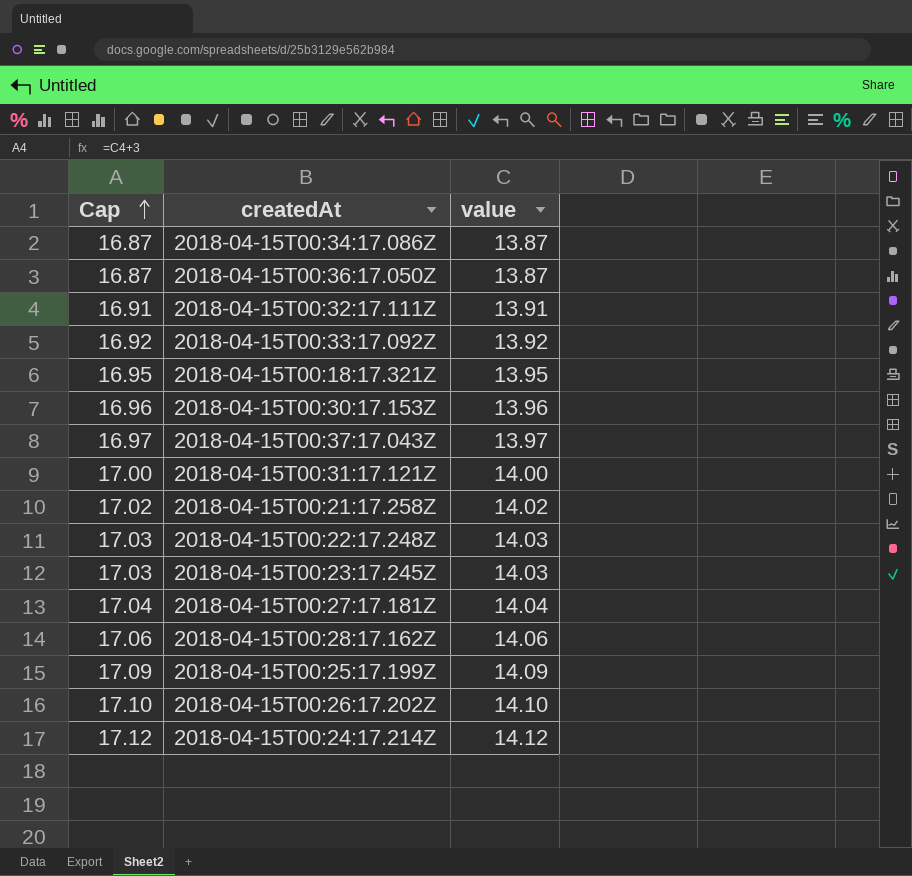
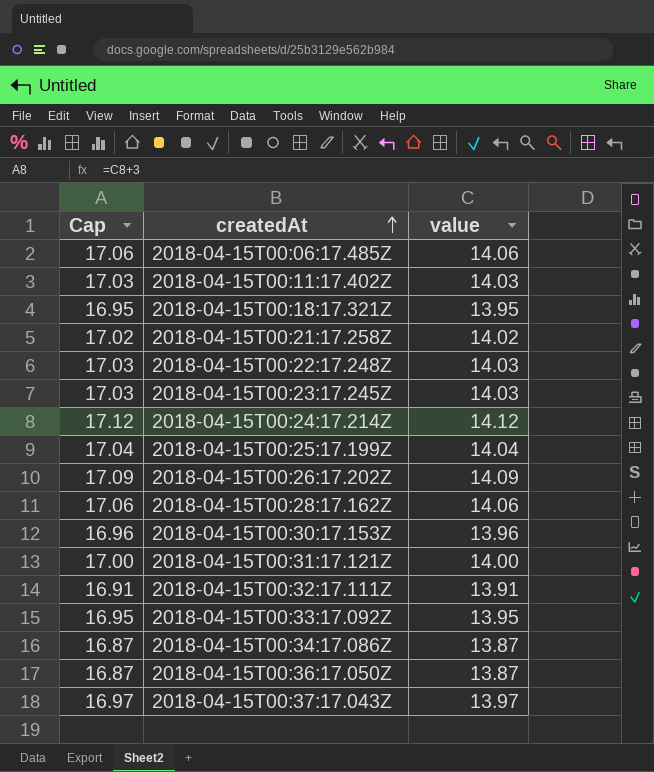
row order: Cap ascending -> createdAt ascending
row 2018-04-15T00:27:17.181Z: 17.04 | 14.04 -> none
row 2018-04-15T00:06:17.485Z: none -> 17.06 | 14.06
row 2018-04-15T00:11:17.402Z: none -> 17.03 | 14.03
2018-04-15T00:25:17.199Z | Cap: 17.09 -> 17.04
2018-04-15T00:25:17.199Z | value: 14.09 -> 14.04
2018-04-15T00:26:17.202Z | Cap: 17.10 -> 17.09
2018-04-15T00:26:17.202Z | value: 14.10 -> 14.09
2018-04-15T00:33:17.092Z | Cap: 16.92 -> 16.95
2018-04-15T00:33:17.092Z | value: 13.92 -> 13.95

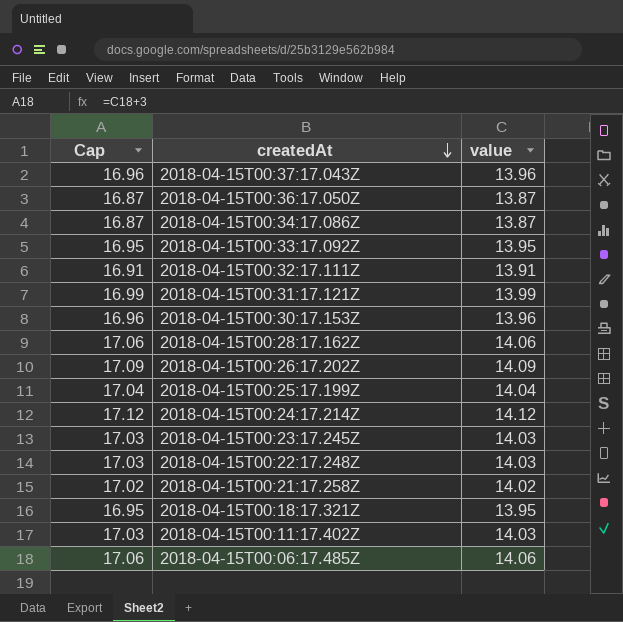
row order: createdAt ascending -> createdAt descending
2018-04-15T00:37:17.043Z | Cap: 16.97 -> 16.96
2018-04-15T00:37:17.043Z | value: 13.97 -> 13.96
2018-04-15T00:31:17.121Z | Cap: 17.00 -> 16.99
2018-04-15T00:31:17.121Z | value: 14.00 -> 13.99

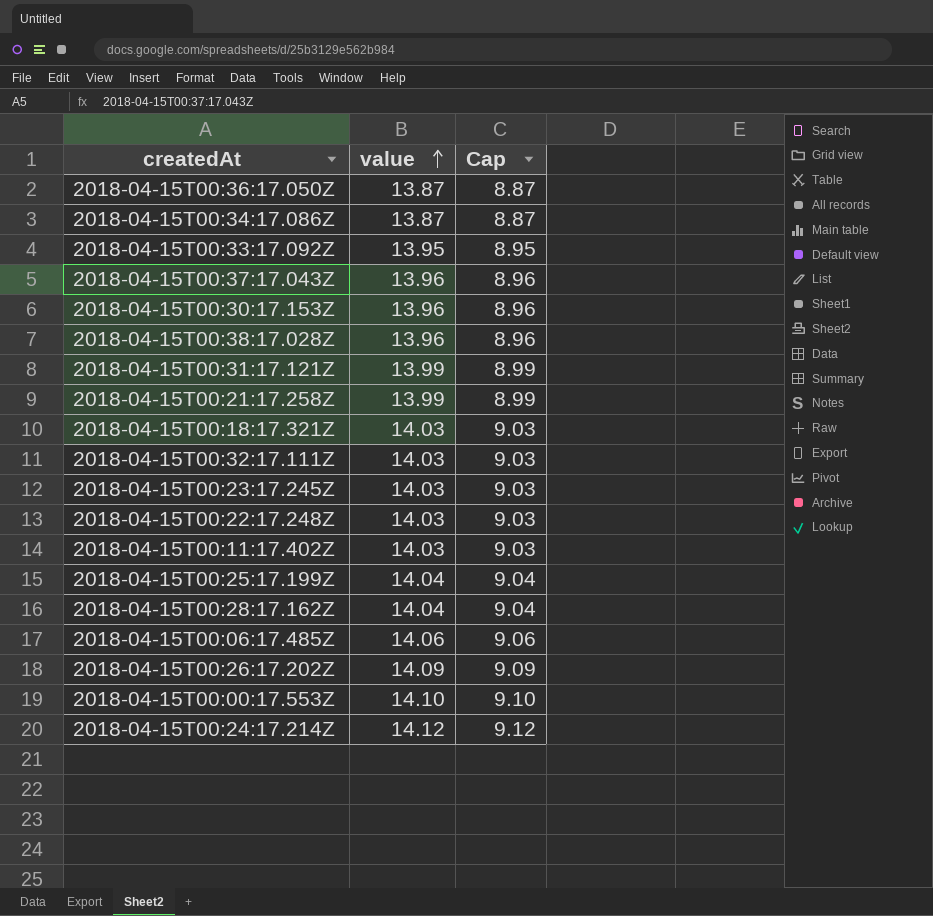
row order: createdAt descending -> value ascending
column Cap | formula: [value] + 3 -> [value] - 5
column Cap | position: 1 -> 3
row 2018-04-15T00:38:17.028Z: none -> 13.96 | 8.96
2018-04-15T00:21:17.258Z | value: 14.02 -> 13.99
2018-04-15T00:18:17.321Z | value: 13.95 -> 14.03
2018-04-15T00:32:17.111Z | value: 13.91 -> 14.03
2018-04-15T00:28:17.162Z | value: 14.06 -> 14.04
row 2018-04-15T00:00:17.553Z: none -> 14.10 | 9.10

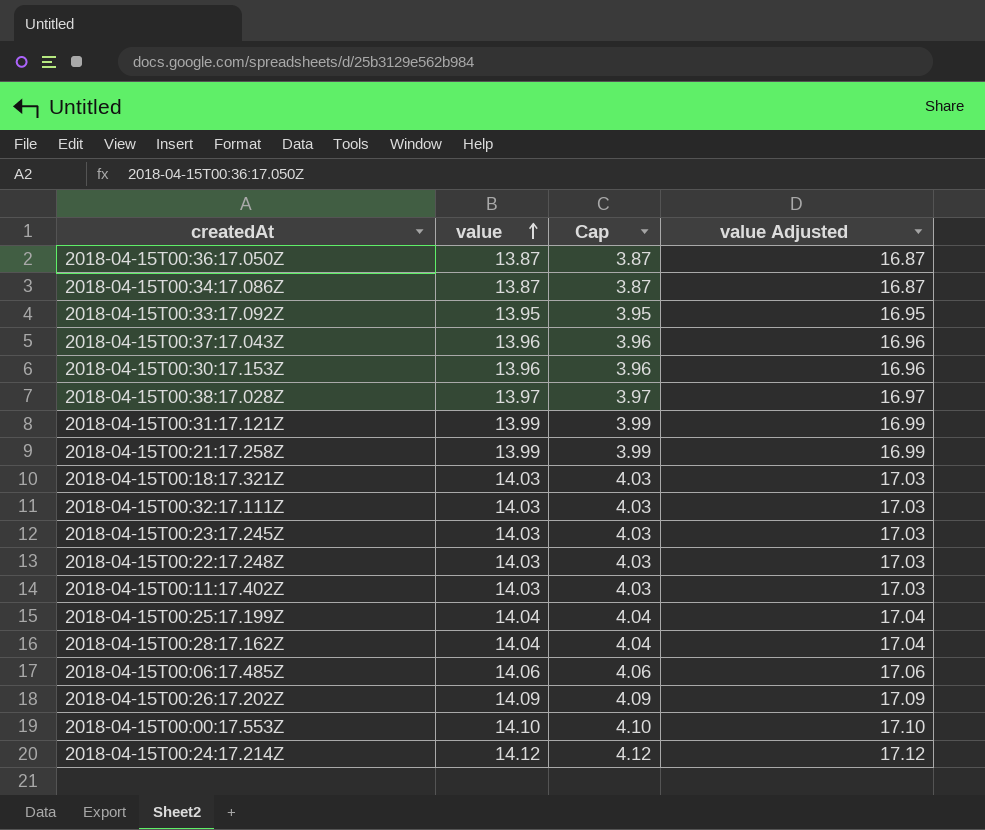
column Cap | formula: [value] - 5 -> [value] - 10
column value Adjusted | formula: none -> [value] + 3
2018-04-15T00:38:17.028Z | value: 13.96 -> 13.97

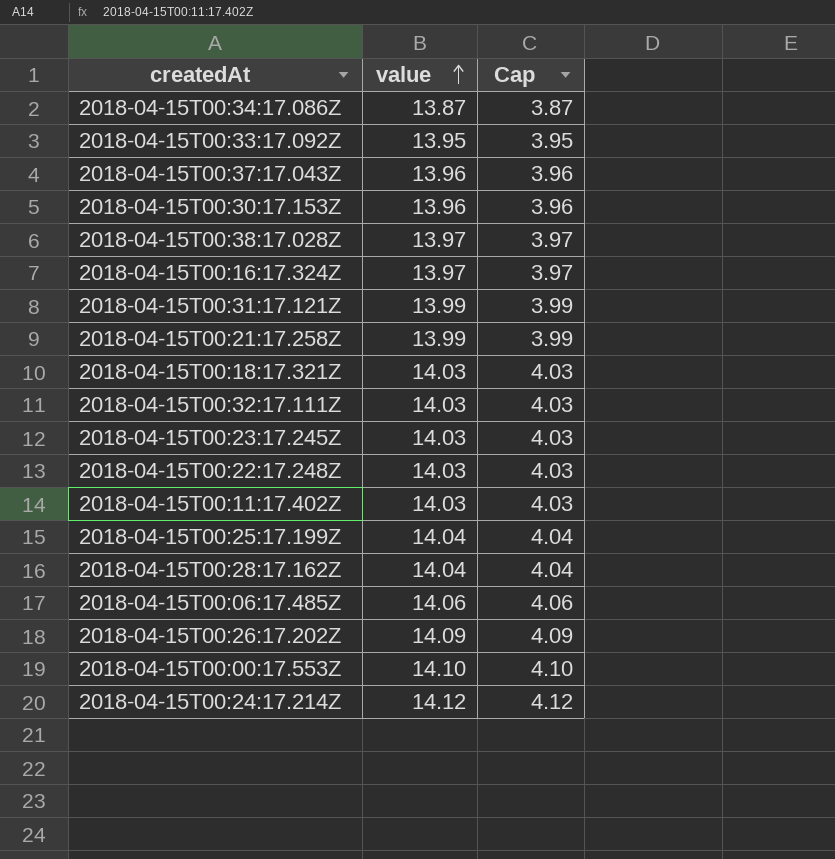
column value Adjusted | formula: [value] + 3 -> none
row 2018-04-15T00:36:17.050Z: 13.87 | 3.87 | 16.87 -> none
row 2018-04-15T00:16:17.324Z: none -> 13.97 | 3.97

